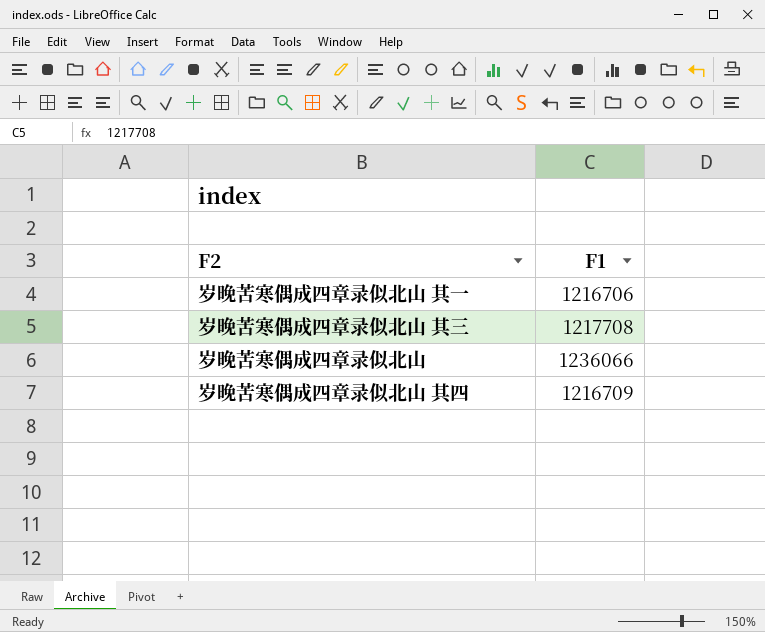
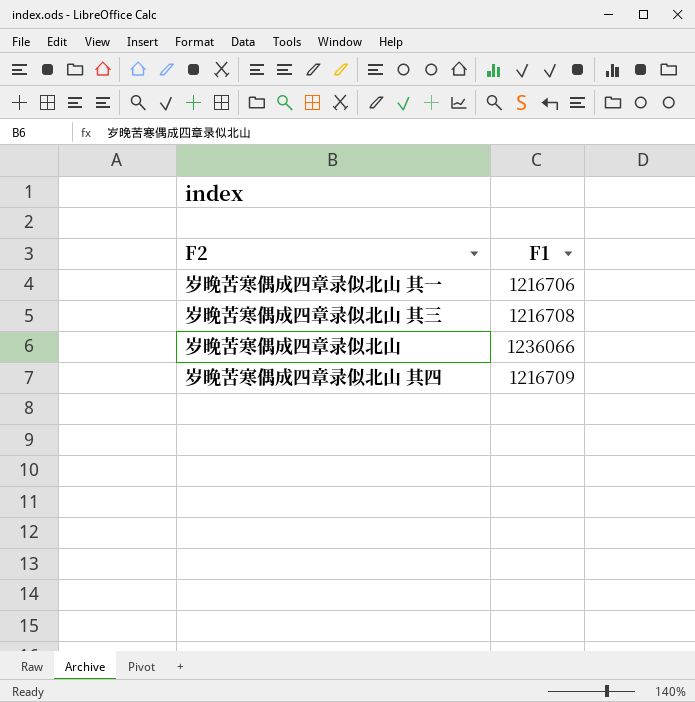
岁晚苦寒偶成四章录似北山 其三 | F1: 1217708 -> 1216708

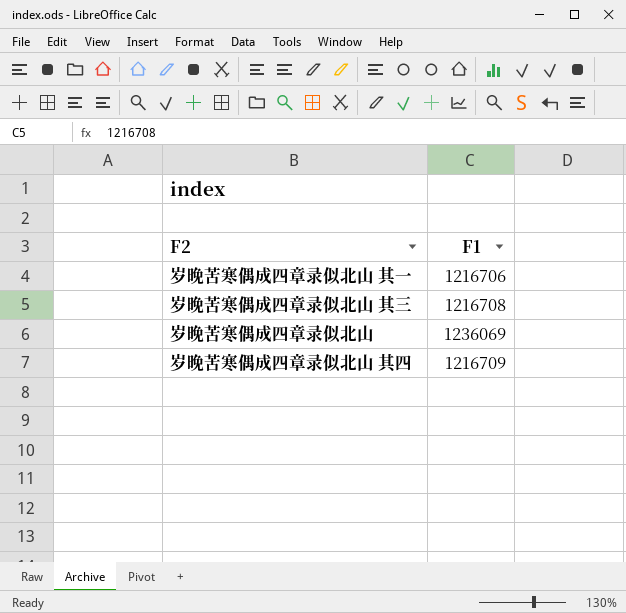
岁晚苦寒偶成四章录似北山 | F1: 1236066 -> 1236069

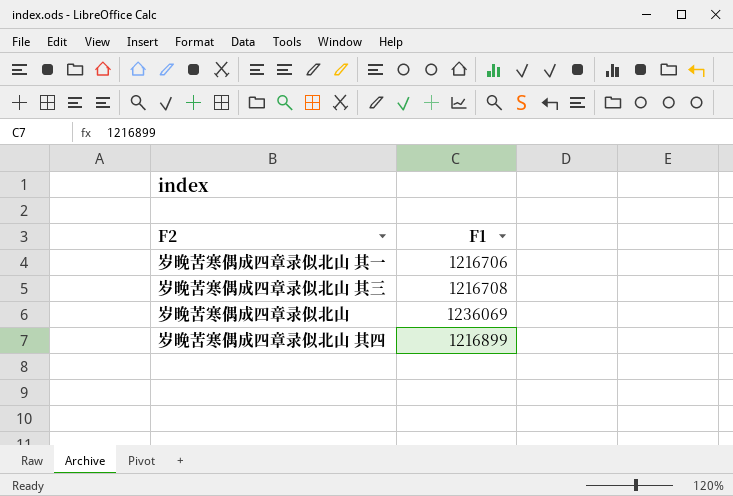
岁晚苦寒偶成四章录似北山 其四 | F1: 1216709 -> 1216899

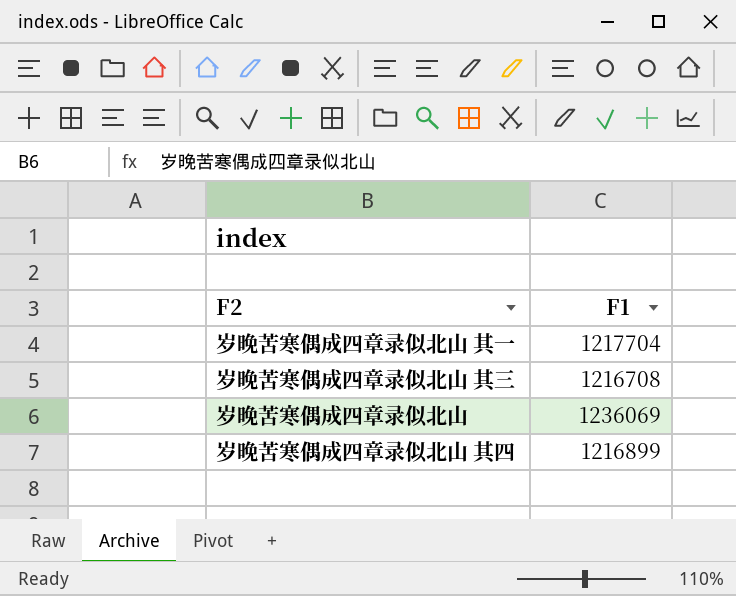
岁晚苦寒偶成四章录似北山 其一 | F1: 1216706 -> 1217704

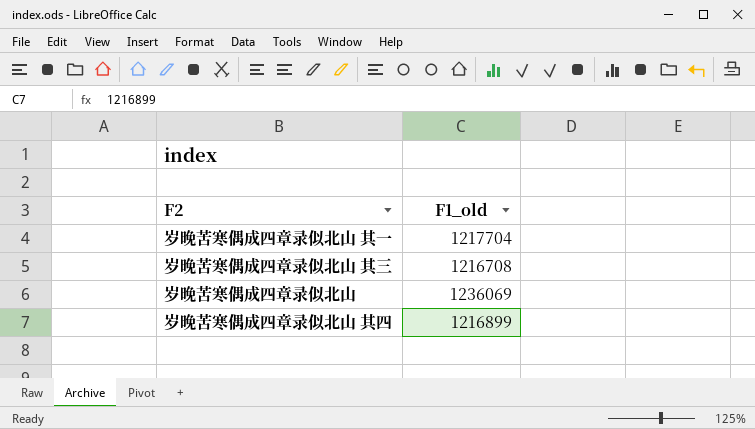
column name: F1 -> F1_old

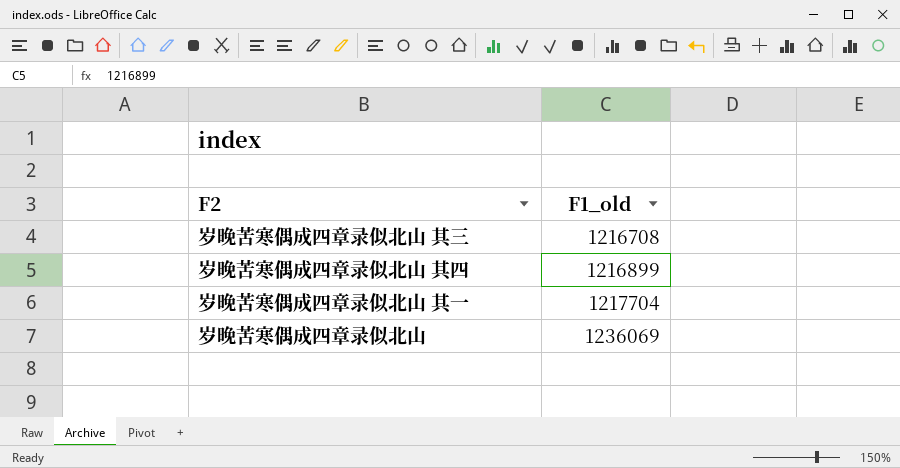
row order: none -> F1_old ascending

